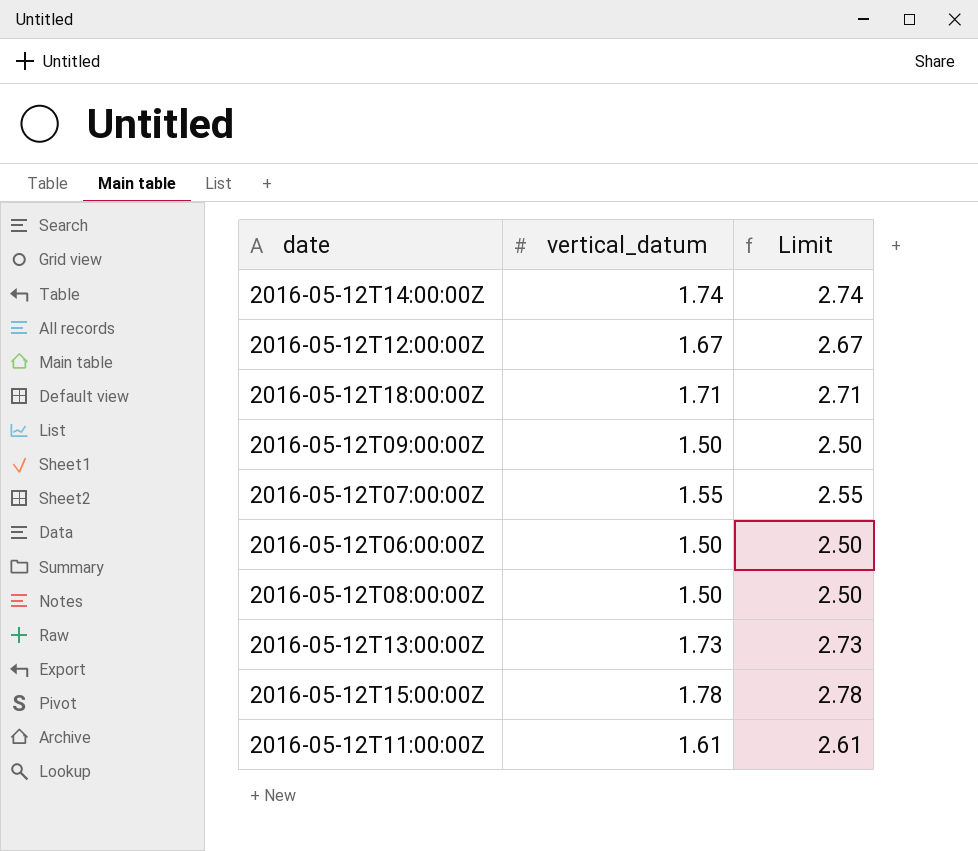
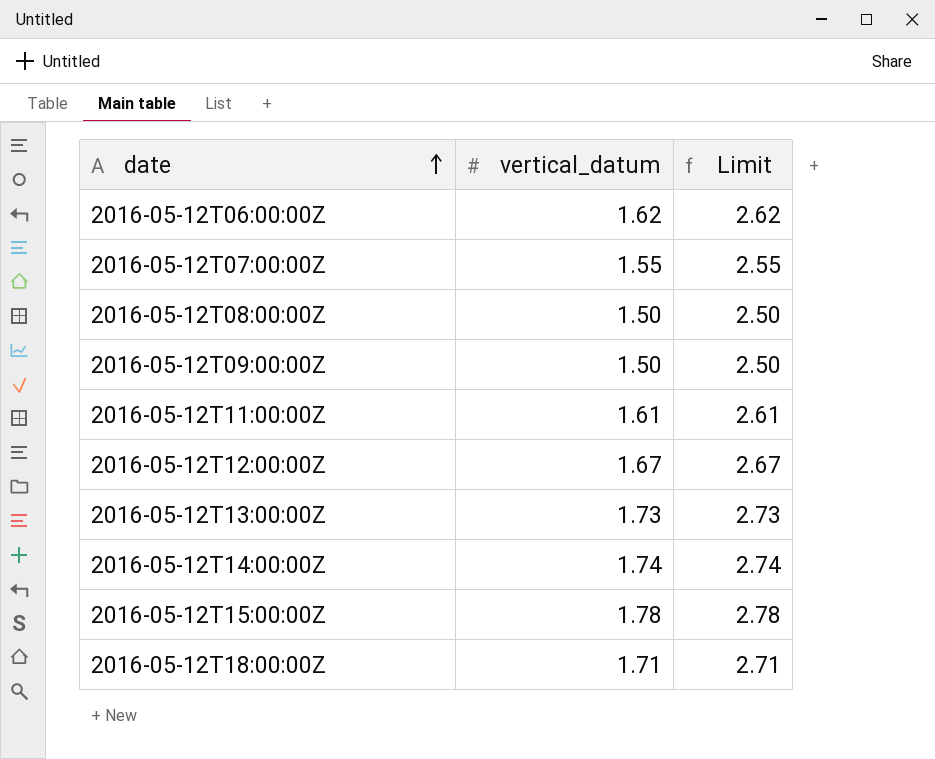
row order: none -> date ascending
2016-05-12T06:00:00Z | vertical_datum: 1.50 -> 1.62
2016-05-12T06:00:00Z | Limit: 2.50 -> 2.62

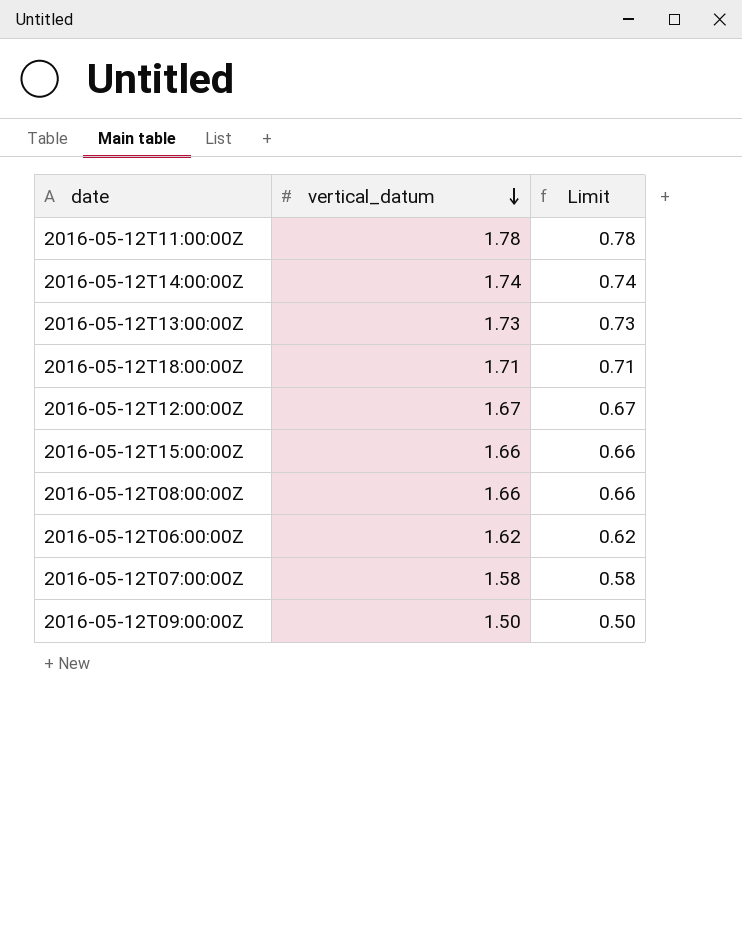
row order: date ascending -> vertical_datum descending
column Limit | formula: [vertical_datum] + 1 -> [vertical_datum] - 1
2016-05-12T11:00:00Z | vertical_datum: 1.61 -> 1.78
2016-05-12T15:00:00Z | vertical_datum: 1.78 -> 1.66
2016-05-12T08:00:00Z | vertical_datum: 1.50 -> 1.66
2016-05-12T07:00:00Z | vertical_datum: 1.55 -> 1.58

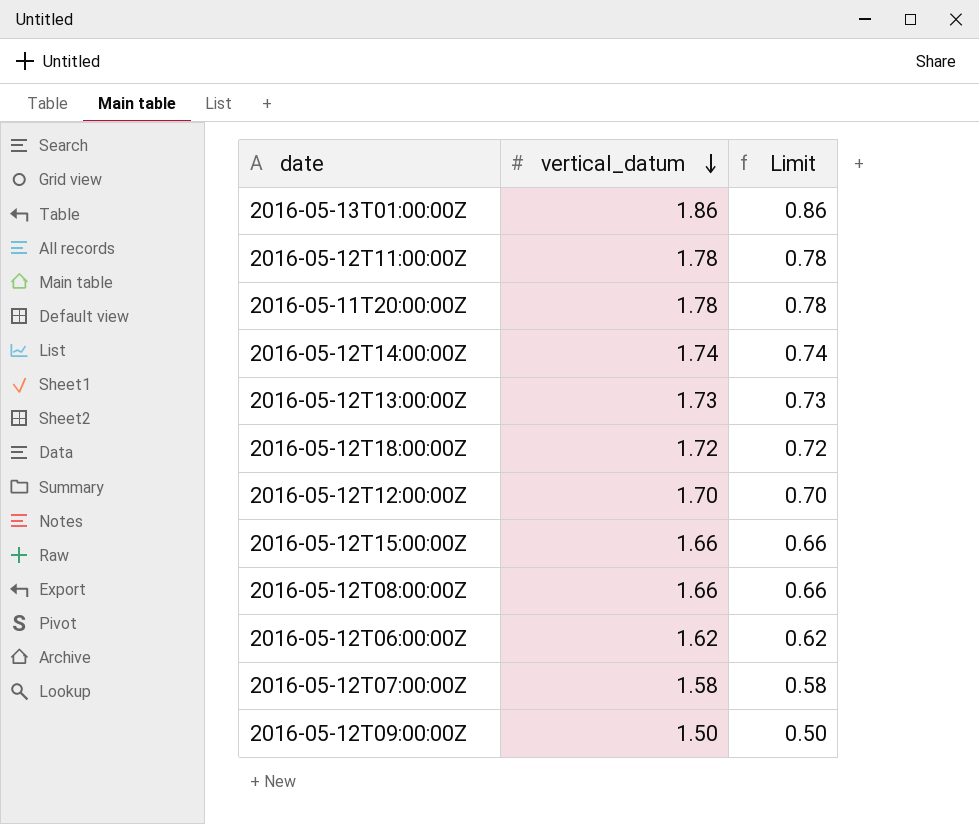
row 2016-05-13T01:00:00Z: none -> 1.86 | 0.86
row 2016-05-11T20:00:00Z: none -> 1.78 | 0.78
2016-05-12T18:00:00Z | vertical_datum: 1.71 -> 1.72
2016-05-12T18:00:00Z | Limit: 0.71 -> 0.72
2016-05-12T12:00:00Z | vertical_datum: 1.67 -> 1.70
2016-05-12T12:00:00Z | Limit: 0.67 -> 0.70

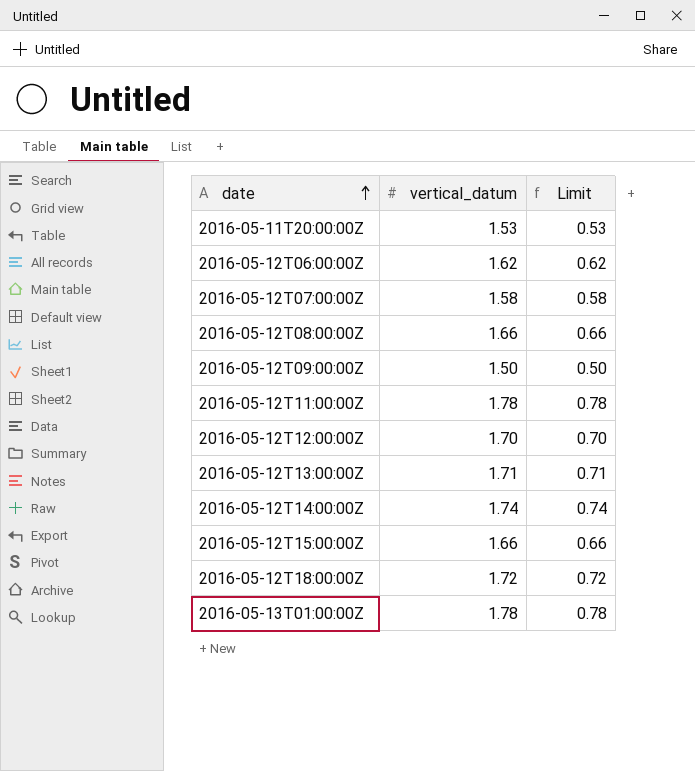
row order: vertical_datum descending -> date ascending
2016-05-11T20:00:00Z | vertical_datum: 1.78 -> 1.53
2016-05-11T20:00:00Z | Limit: 0.78 -> 0.53
2016-05-12T13:00:00Z | vertical_datum: 1.73 -> 1.71
2016-05-12T13:00:00Z | Limit: 0.73 -> 0.71
2016-05-13T01:00:00Z | vertical_datum: 1.86 -> 1.78
2016-05-13T01:00:00Z | Limit: 0.86 -> 0.78

